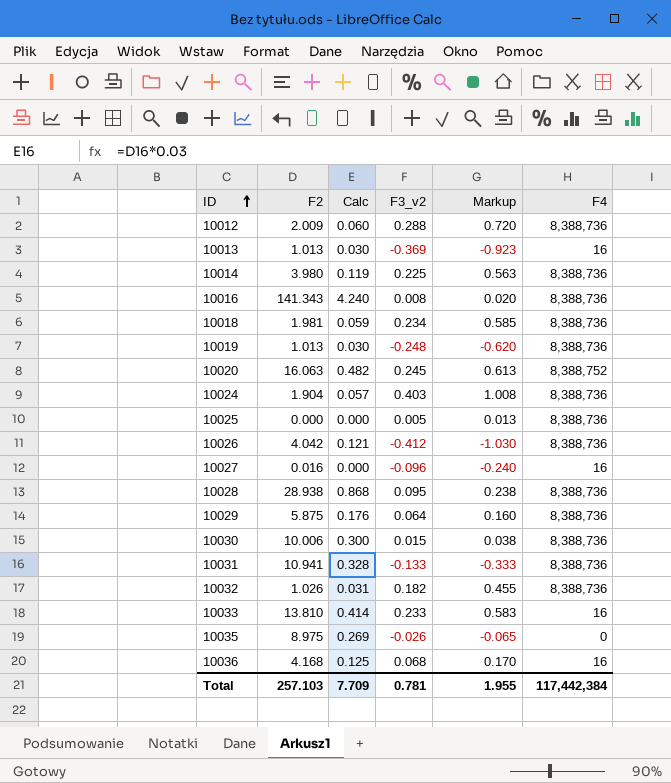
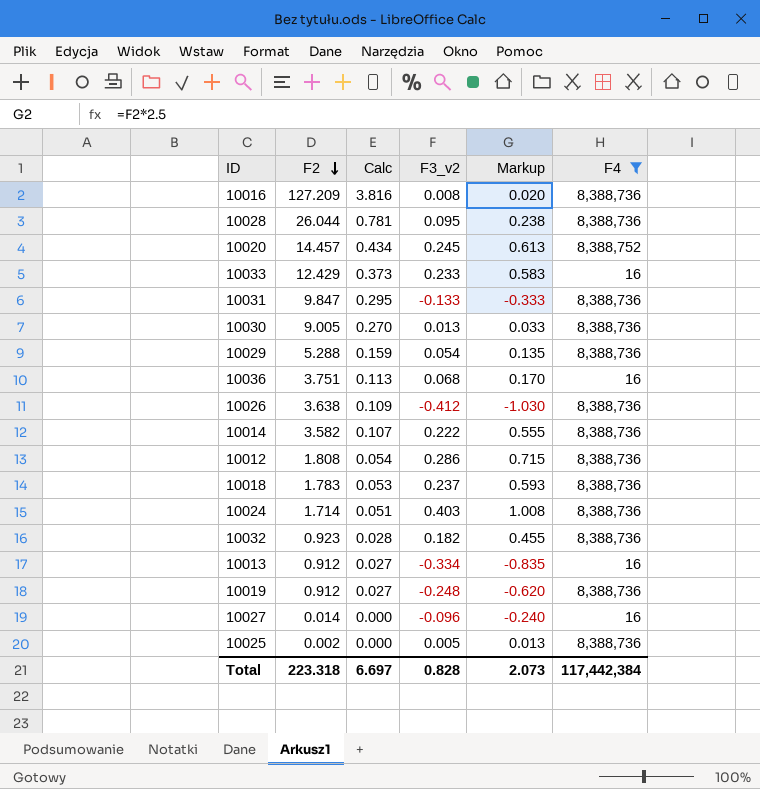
filter: none -> F4 != 0
row order: ID ascending -> F2 descending
10016 | F2: 141.343 -> 127.209
10016 | Calc: 4.240 -> 3.816
10028 | F2: 28.938 -> 26.044
10028 | Calc: 0.868 -> 0.781
10020 | F2: 16.063 -> 14.457
10020 | Calc: 0.482 -> 0.434
10033 | F2: 13.810 -> 12.429
10033 | Calc: 0.414 -> 0.373
10031 | F2: 10.941 -> 9.847
10031 | Calc: 0.328 -> 0.295
10030 | F2: 10.006 -> 9.005
10030 | Calc: 0.300 -> 0.270
10030 | F3_v2: 0.015 -> 0.013
10030 | Markup: 0.038 -> 0.033
10029 | F2: 5.875 -> 5.288
10029 | Calc: 0.176 -> 0.159
10029 | F3_v2: 0.064 -> 0.054
10029 | Markup: 0.160 -> 0.135
10036 | F2: 4.168 -> 3.751
10036 | Calc: 0.125 -> 0.113
10026 | F2: 4.042 -> 3.638
10026 | Calc: 0.121 -> 0.109
10014 | F2: 3.980 -> 3.582
10014 | Calc: 0.119 -> 0.107
10014 | F3_v2: 0.225 -> 0.222
10014 | Markup: 0.563 -> 0.555
10012 | F2: 2.009 -> 1.808
10012 | Calc: 0.060 -> 0.054
10012 | F3_v2: 0.288 -> 0.286
10012 | Markup: 0.720 -> 0.715
10018 | F2: 1.981 -> 1.783
10018 | Calc: 0.059 -> 0.053
10018 | F3_v2: 0.234 -> 0.237
10018 | Markup: 0.585 -> 0.593
10024 | F2: 1.904 -> 1.714
10024 | Calc: 0.057 -> 0.051
10032 | F2: 1.026 -> 0.923
10032 | Calc: 0.031 -> 0.028
10013 | F2: 1.013 -> 0.912
10013 | Calc: 0.030 -> 0.027
10013 | F3_v2: -0.369 -> -0.334
10013 | Markup: -0.923 -> -0.835
10019 | F2: 1.013 -> 0.912
10019 | Calc: 0.030 -> 0.027
10027 | F2: 0.016 -> 0.014
10025 | F2: 0.000 -> 0.002
Total | F2: 257.103 -> 223.318
Total | Calc: 7.709 -> 6.697
Total | F3_v2: 0.781 -> 0.828
Total | Markup: 1.955 -> 2.073

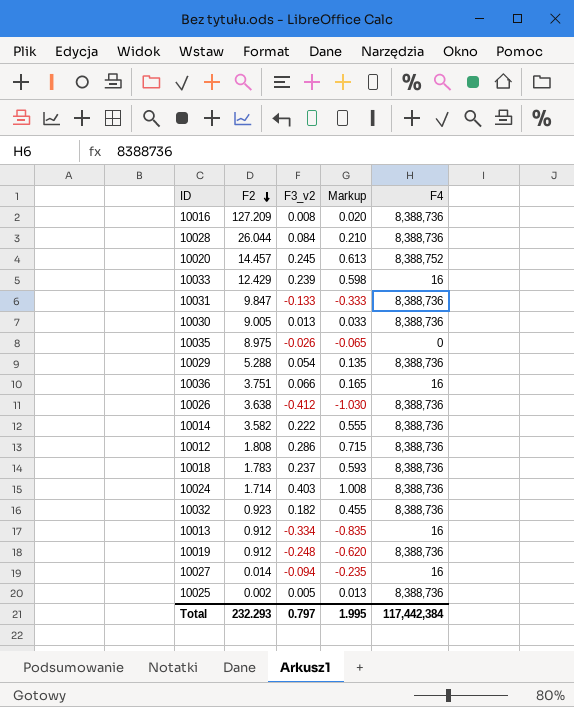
filter: F4 != 0 -> none
column Calc | formula: [F2] * 0.03 -> none
10028 | F3_v2: 0.095 -> 0.084
10028 | Markup: 0.238 -> 0.210
10033 | F3_v2: 0.233 -> 0.239
10033 | Markup: 0.583 -> 0.598
10036 | F3_v2: 0.068 -> 0.066
10036 | Markup: 0.170 -> 0.165
10027 | F3_v2: -0.096 -> -0.094
10027 | Markup: -0.240 -> -0.235
Total | F2: 223.318 -> 232.293
Total | F3_v2: 0.828 -> 0.797
Total | Markup: 2.073 -> 1.995

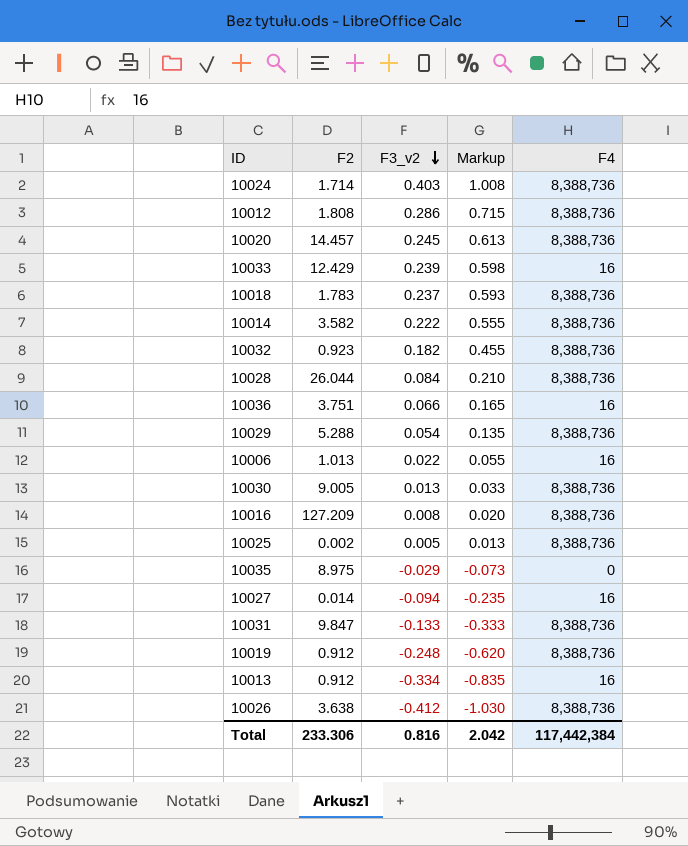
row order: F2 descending -> F3_v2 descending
10020 | F4: 8,388,752 -> 8,388,736
row 10006: none -> 1.013 | 0.022 | 0.055 | 16
10035 | F3_v2: -0.026 -> -0.029
10035 | Markup: -0.065 -> -0.073
Total | F2: 232.293 -> 233.306
Total | F3_v2: 0.797 -> 0.816
Total | Markup: 1.995 -> 2.042

